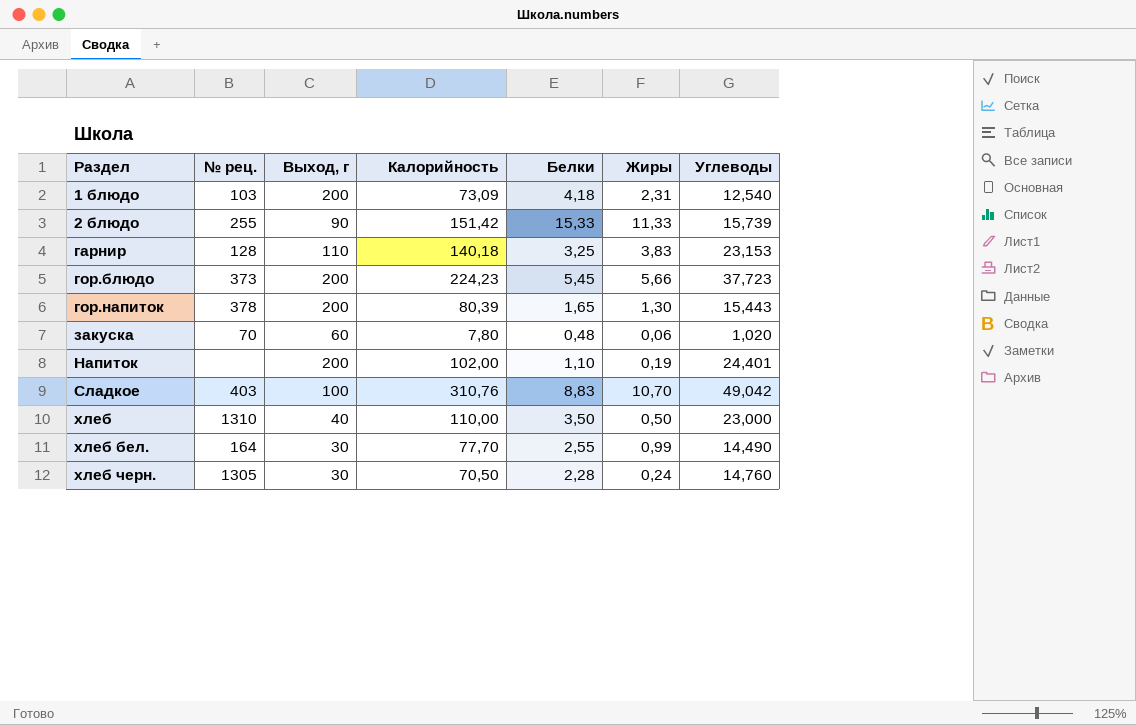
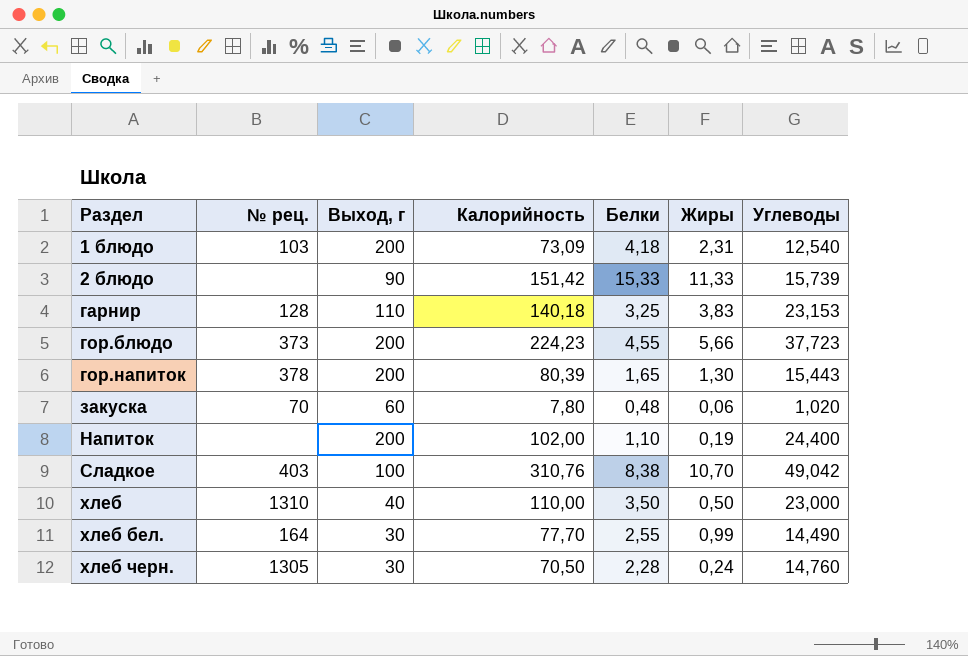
2 блюдо | № рец.: 255 -> none
гор.блюдо | Белки: 5,45 -> 4,55
Напиток | Углеводы: 24,401 -> 24,400
Сладкое | Белки: 8,83 -> 8,38

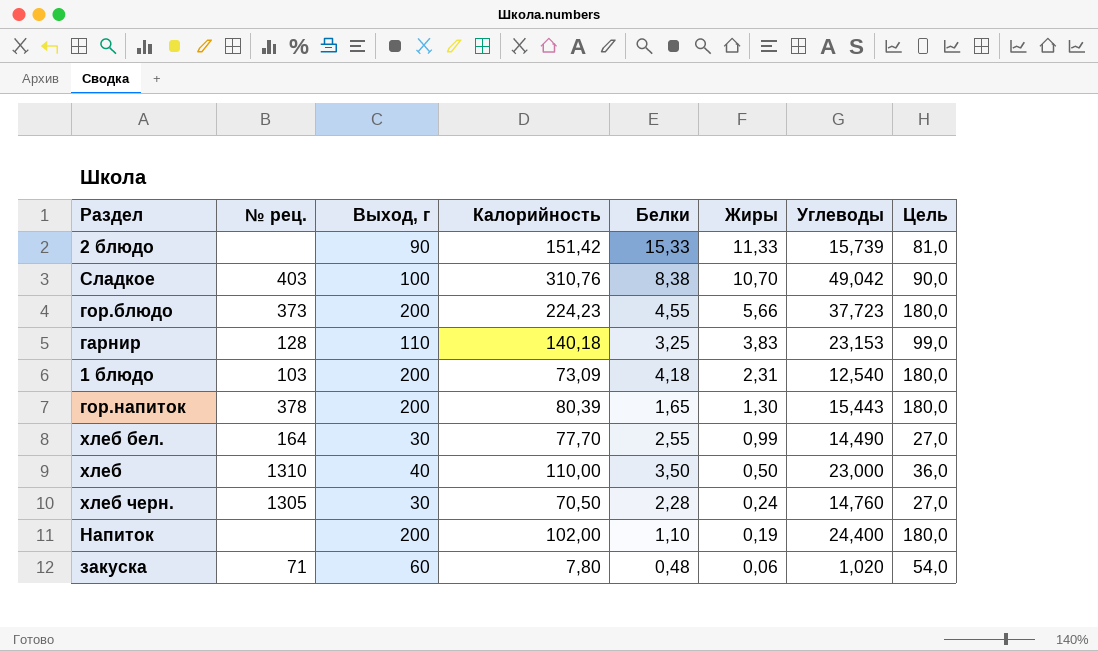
row order: Раздел ascending -> Жиры descending
column Цель | formula: none -> [Выход, г] * 0,9
закуска | № рец.: 70 -> 71

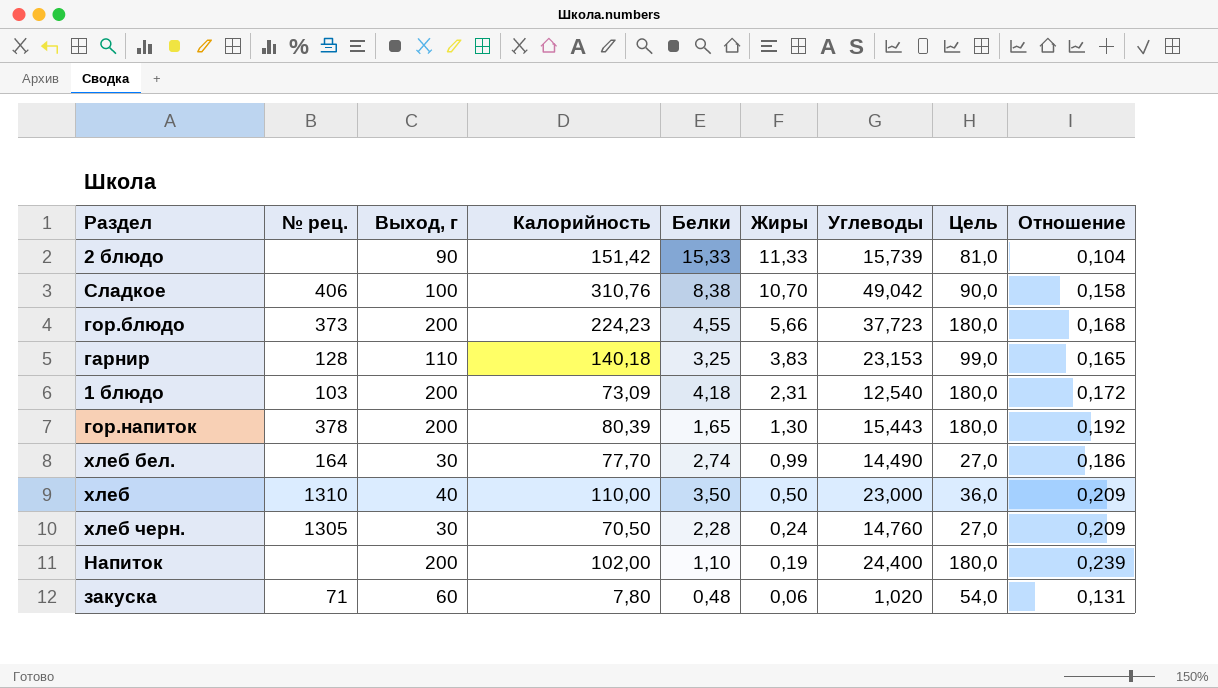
column Отношение | formula: none -> [Углеводы] / [Калорийность]
Сладкое | № рец.: 403 -> 406
хлеб бел. | Белки: 2,55 -> 2,74

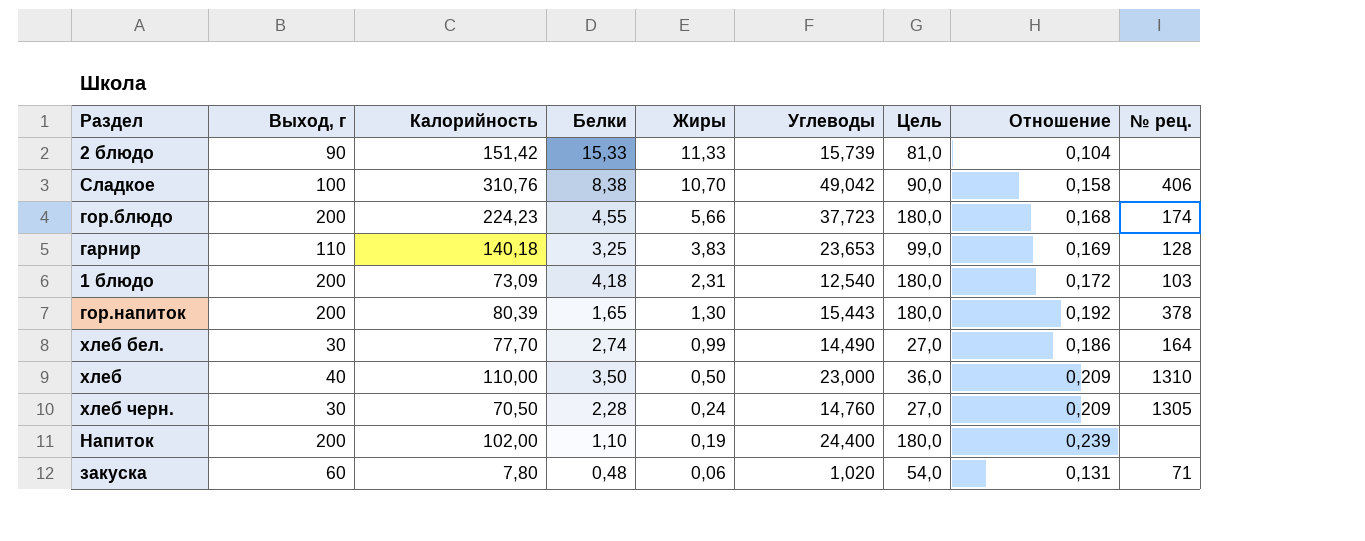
column № рец. | position: 2 -> 9
гор.блюдо | № рец.: 373 -> 174
гарнир | Углеводы: 23,153 -> 23,653
гарнир | Отношение: 0,165 -> 0,169

